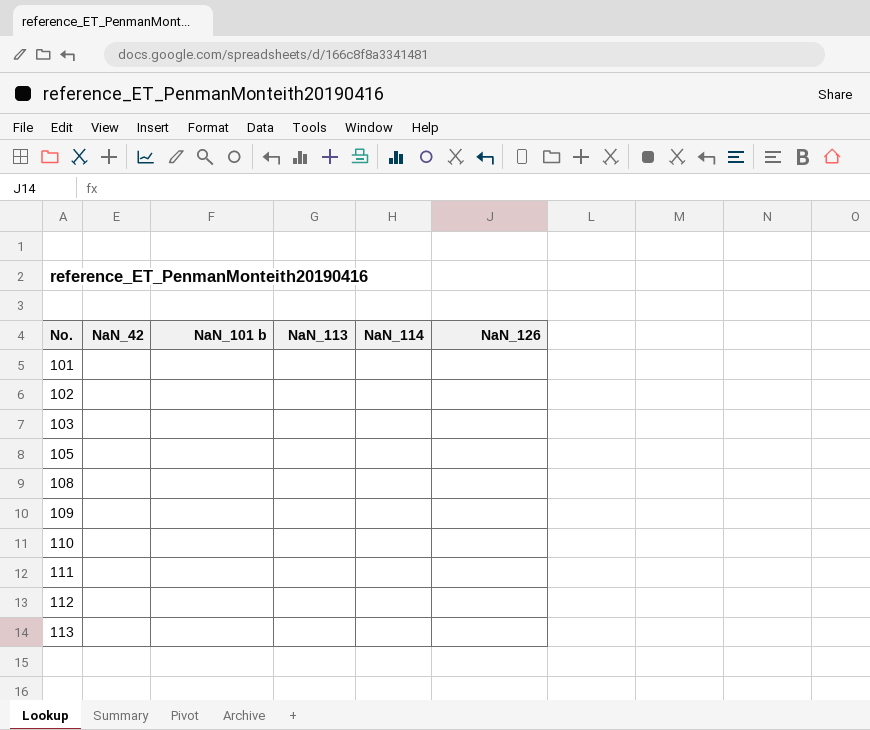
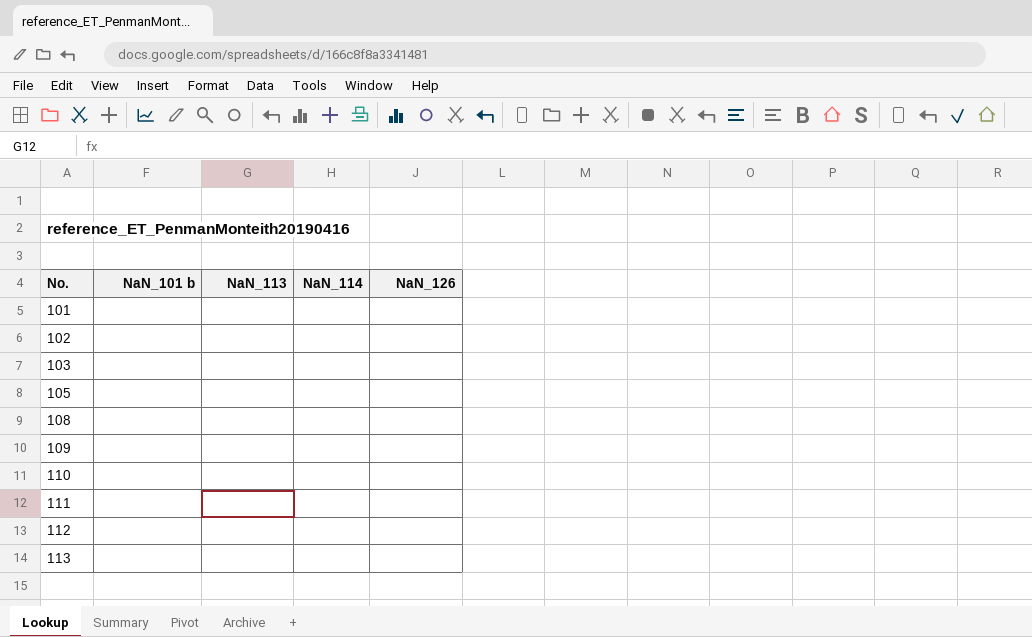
column NaN_42 | position: 2 -> none

